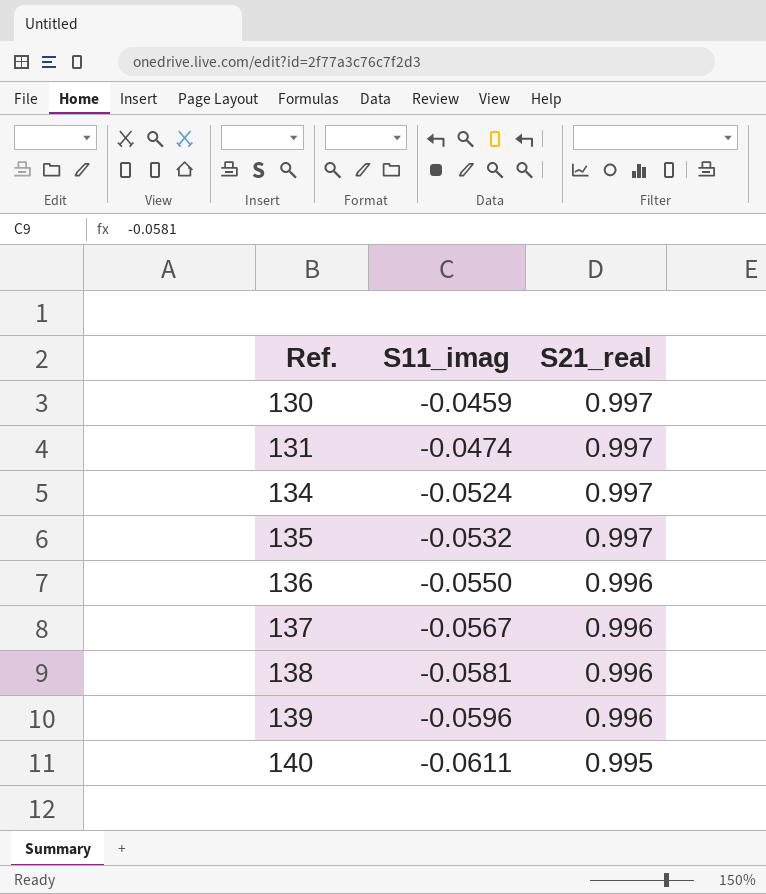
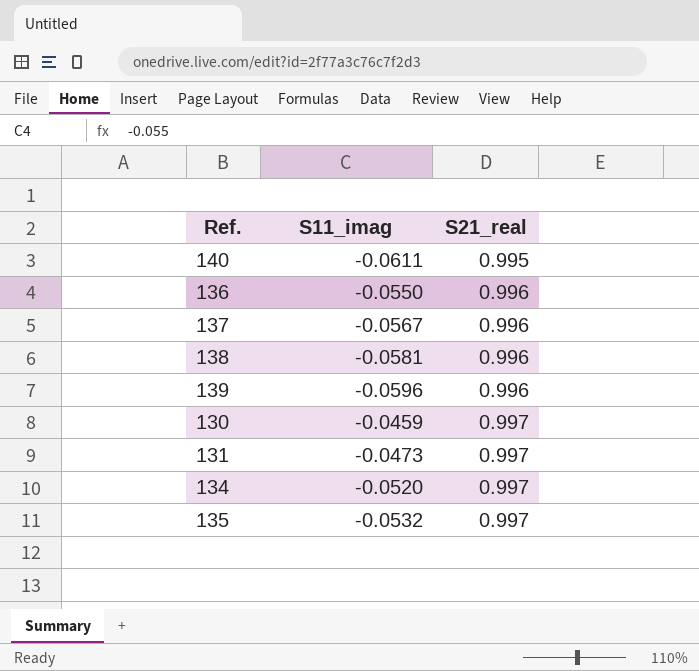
row order: Ref. ascending -> S21_real ascending
131 | S11_imag: -0.0474 -> -0.0473
134 | S11_imag: -0.0524 -> -0.0520

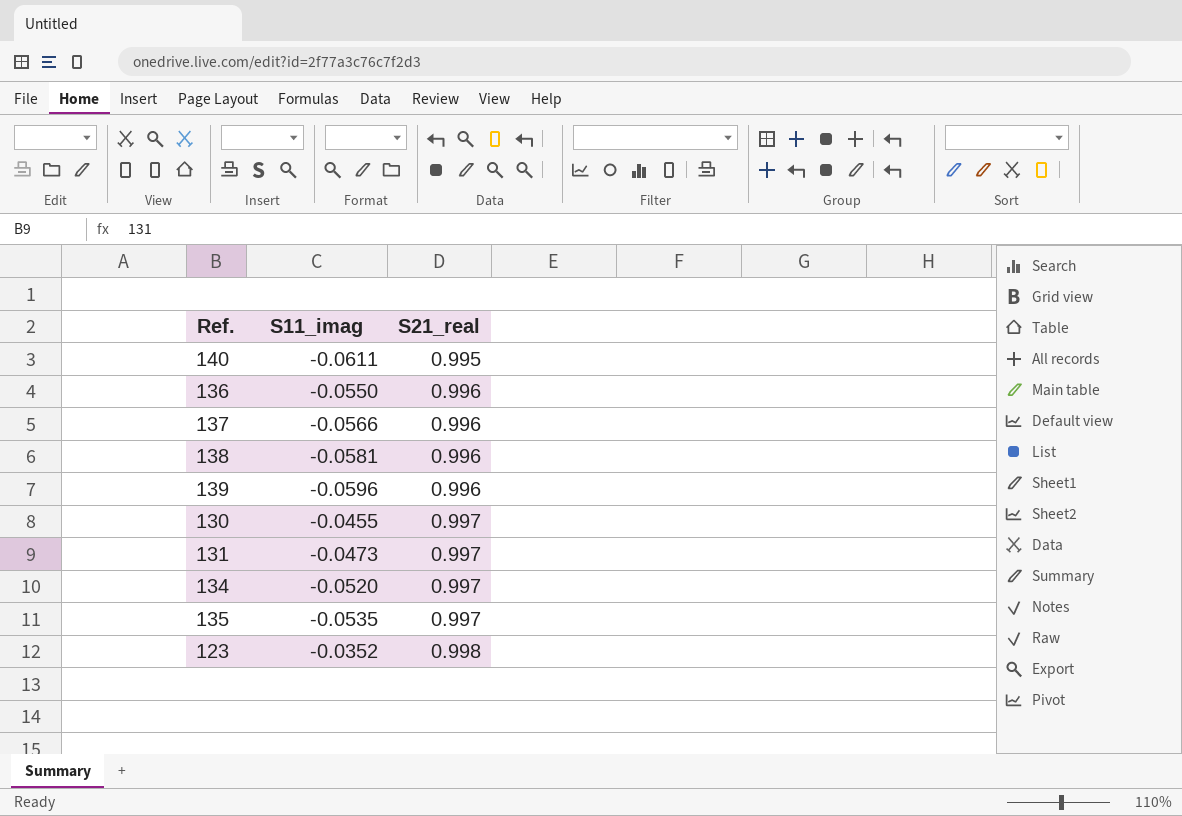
137 | S11_imag: -0.0567 -> -0.0566
130 | S11_imag: -0.0459 -> -0.0455
135 | S11_imag: -0.0532 -> -0.0535
row 123: none -> -0.0352 | 0.998

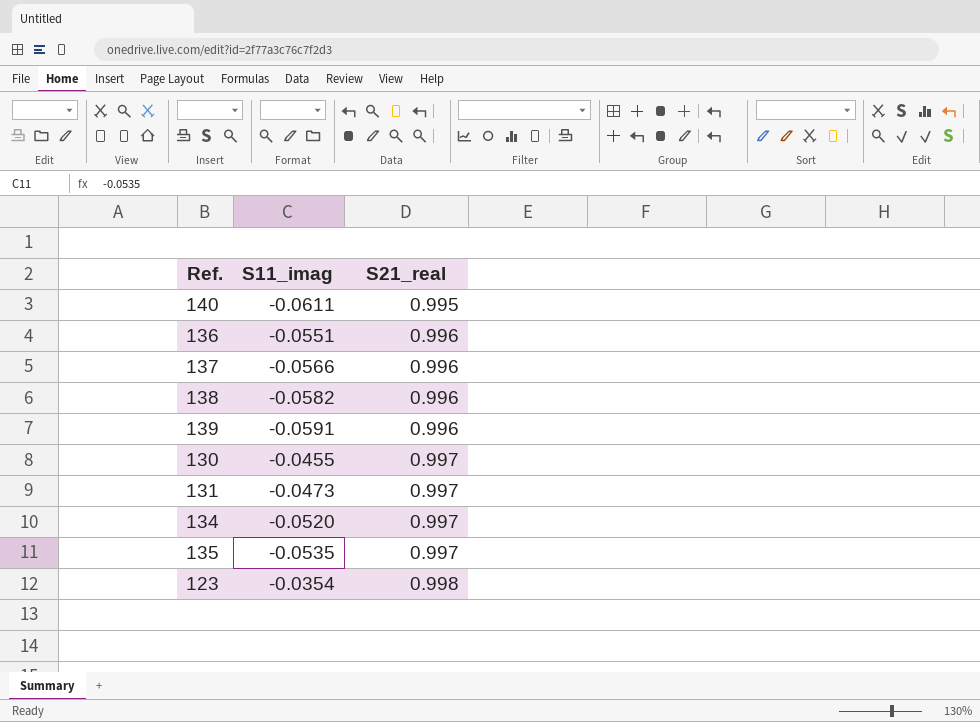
136 | S11_imag: -0.0550 -> -0.0551
138 | S11_imag: -0.0581 -> -0.0582
139 | S11_imag: -0.0596 -> -0.0591
123 | S11_imag: -0.0352 -> -0.0354

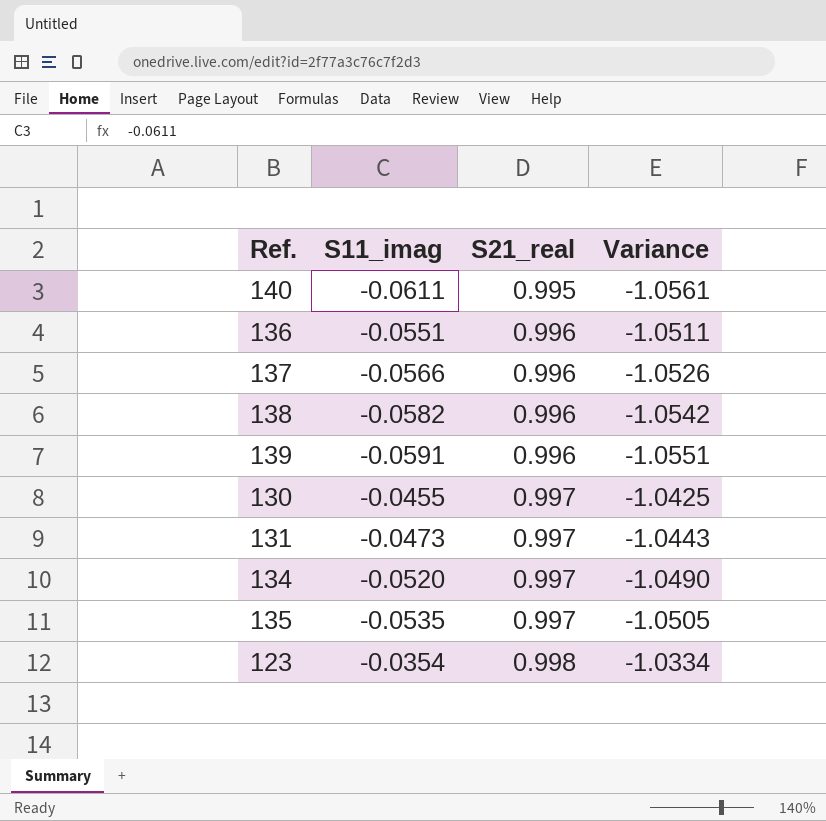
column Variance | formula: none -> [S11_imag] - [S21_real]

